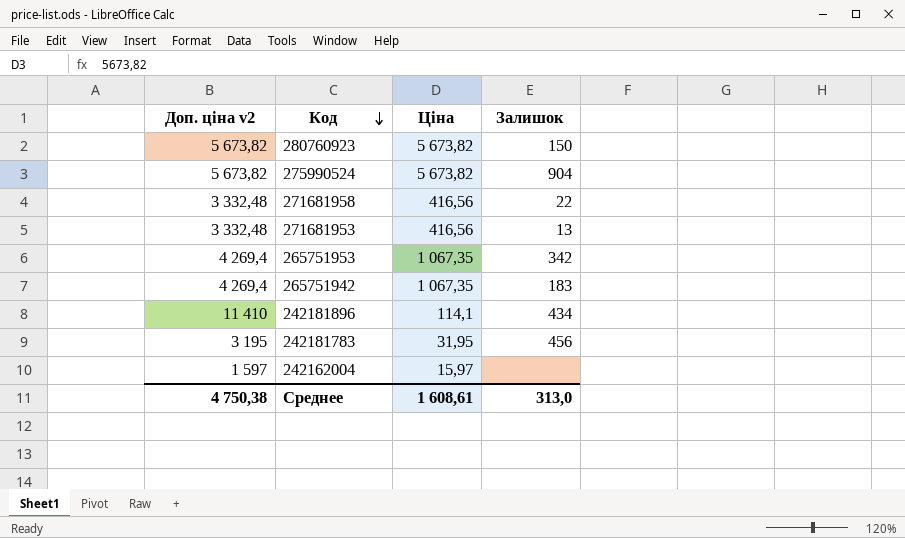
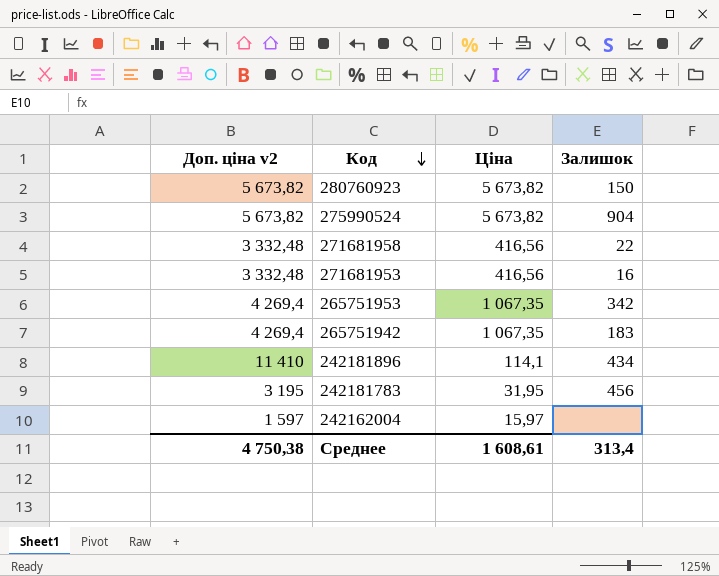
271681953 | Залишок: 13 -> 16
Среднее | Залишок: 313,0 -> 313,4

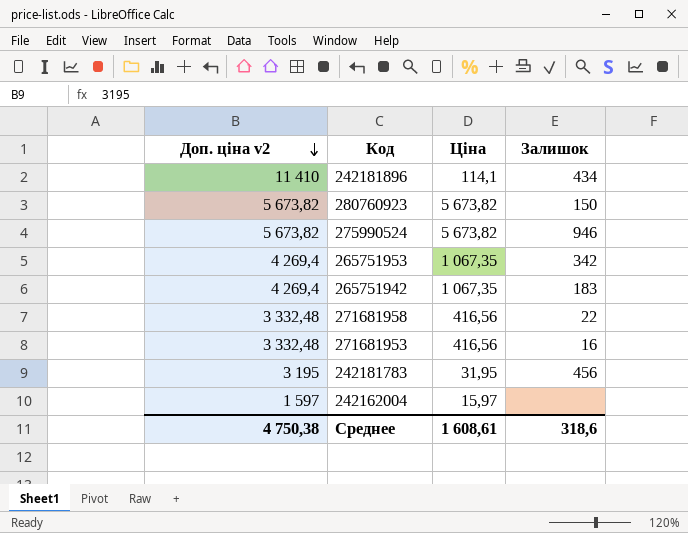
row order: Код descending -> Доп. ціна v2 descending
275990524 | Залишок: 904 -> 946
Среднее | Залишок: 313,4 -> 318,6

